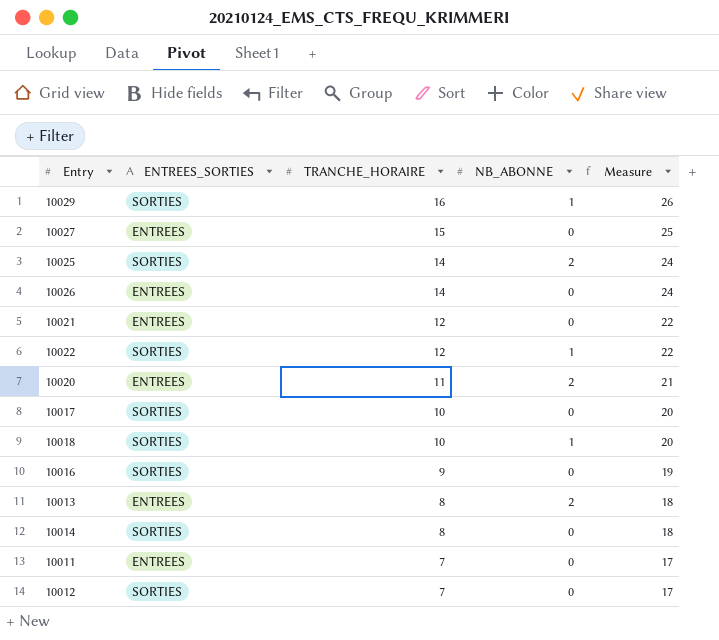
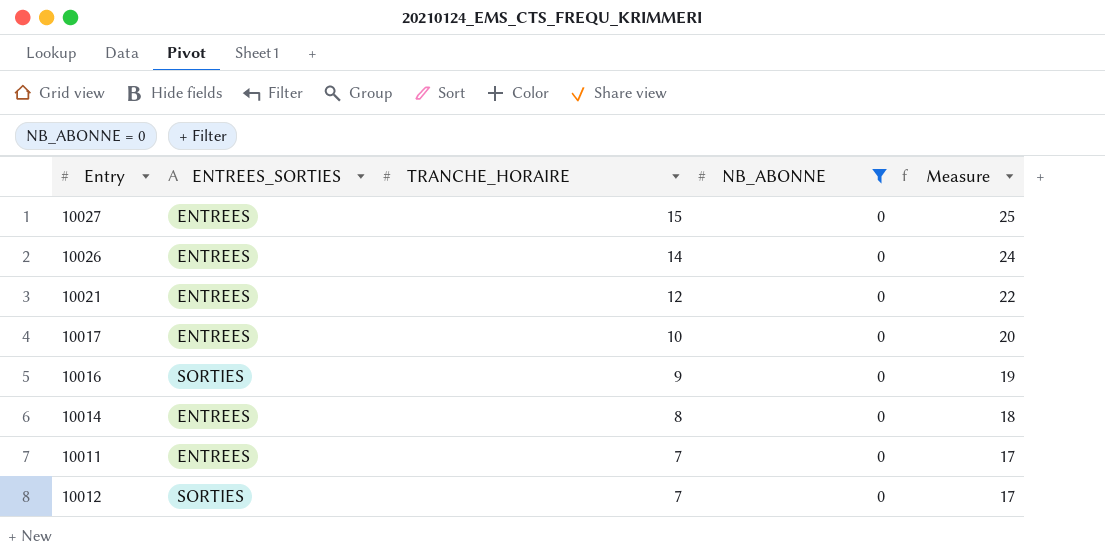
filter: none -> NB_ABONNE = 0
10017 | ENTREES_SORTIES: SORTIES -> ENTREES
10014 | ENTREES_SORTIES: SORTIES -> ENTREES

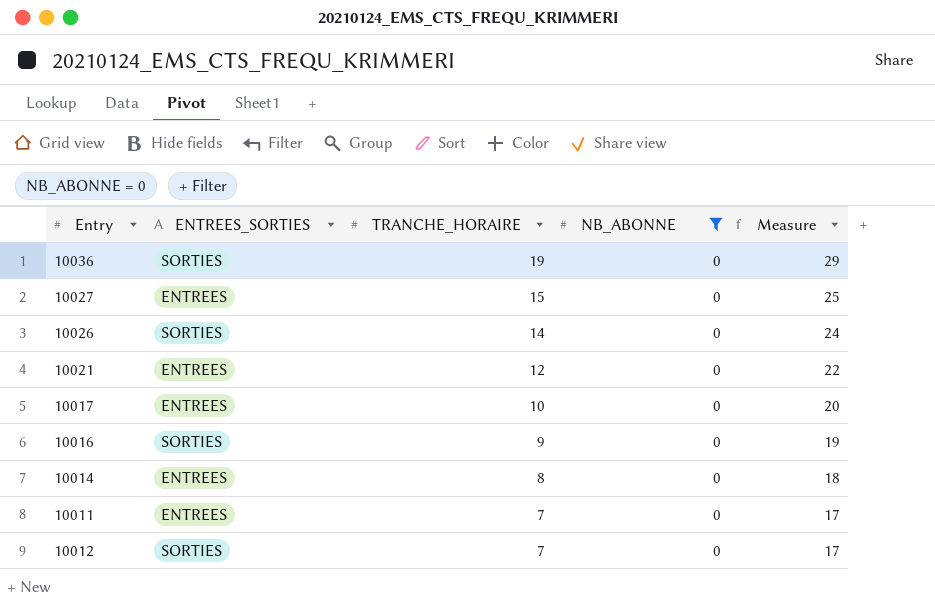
row 10036: none -> SORTIES | 19 | 0 | 29
10026 | ENTREES_SORTIES: ENTREES -> SORTIES

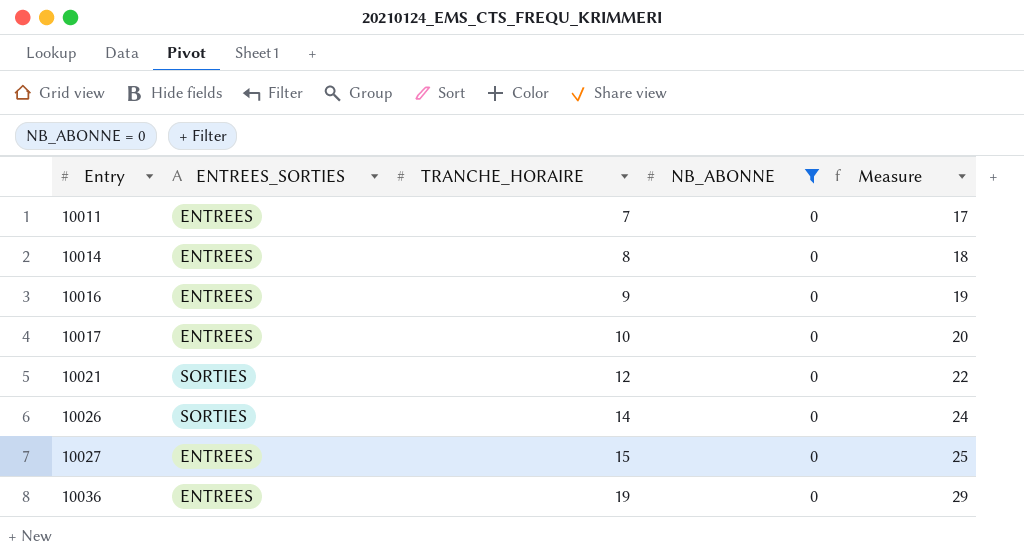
row order: TRANCHE_HORAIRE descending -> Entry ascending
row 10012: SORTIES | 7 | 0 | 17 -> none
10016 | ENTREES_SORTIES: SORTIES -> ENTREES
10021 | ENTREES_SORTIES: ENTREES -> SORTIES
10036 | ENTREES_SORTIES: SORTIES -> ENTREES

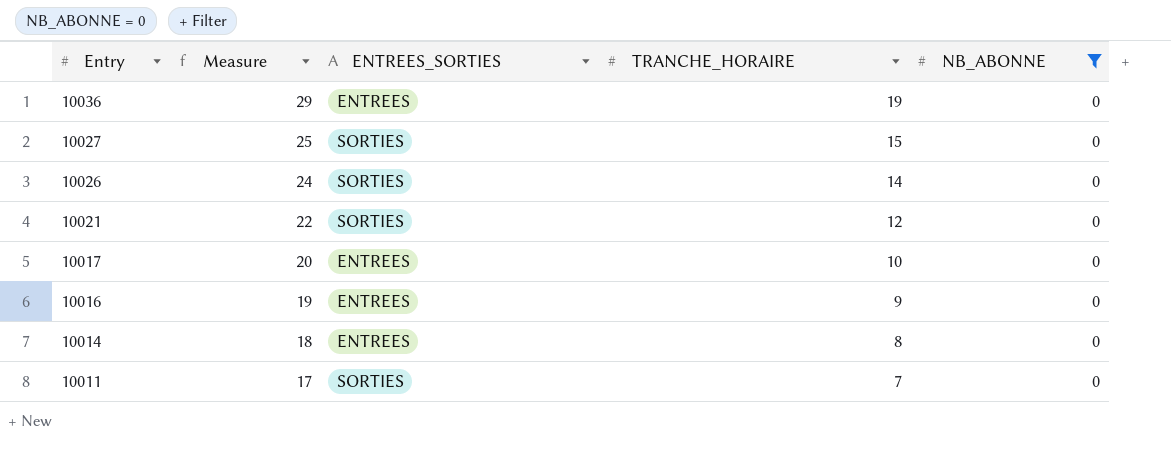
row order: Entry ascending -> Entry descending
column Measure | position: 5 -> 2
10027 | ENTREES_SORTIES: ENTREES -> SORTIES
10011 | ENTREES_SORTIES: ENTREES -> SORTIES

